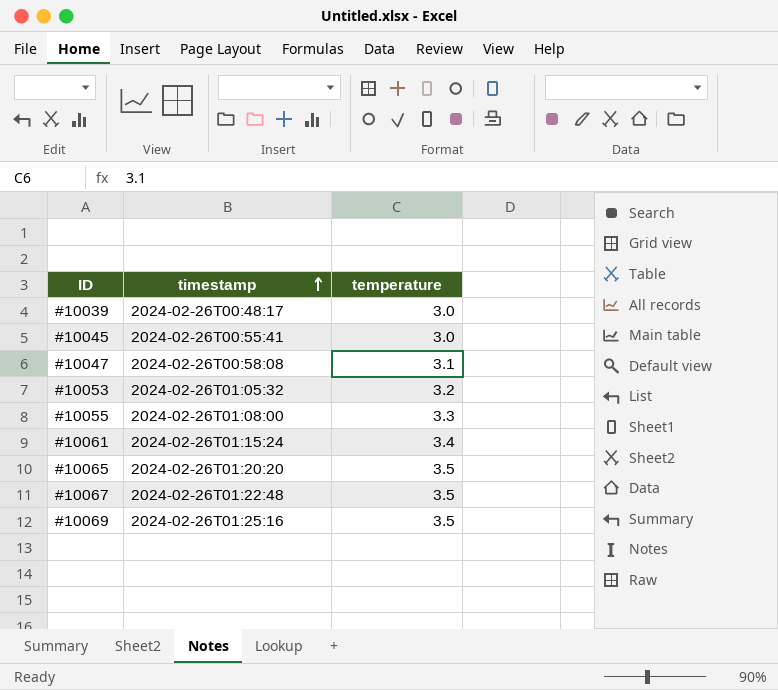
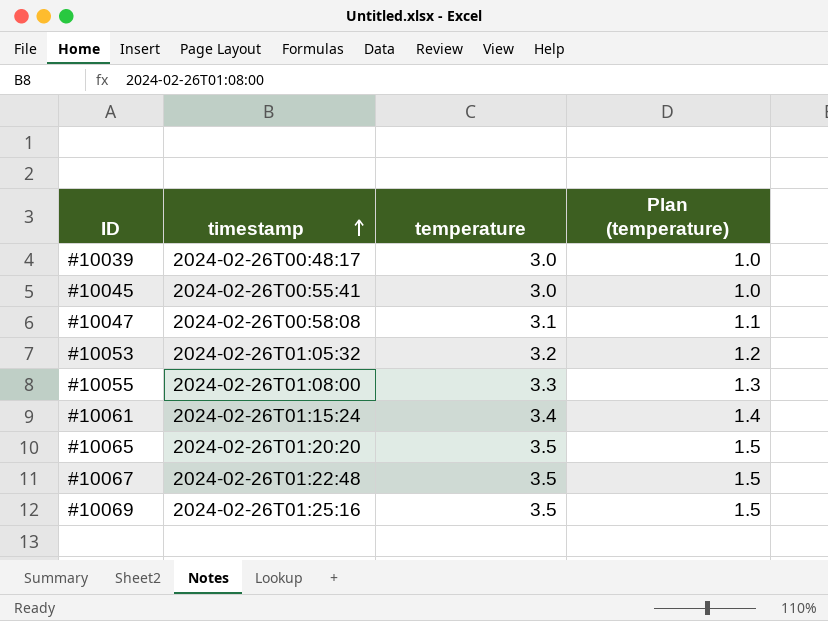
column Plan (temperature) | formula: none -> [temperature] - 2

